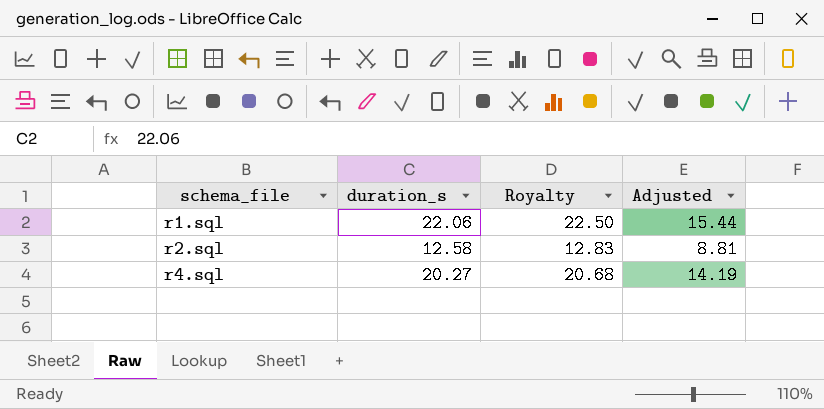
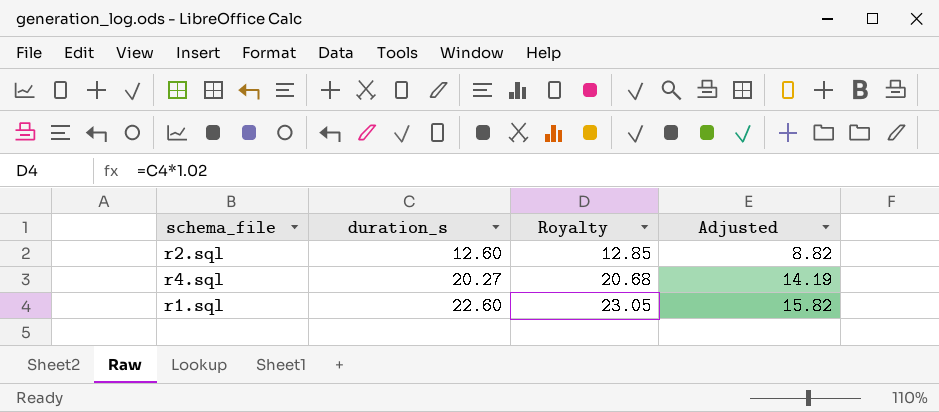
row order: schema_file ascending -> duration_s ascending
r2.sql | duration_s: 12.58 -> 12.60
r2.sql | Royalty: 12.83 -> 12.85
r2.sql | Adjusted: 8.81 -> 8.82
r1.sql | duration_s: 22.06 -> 22.60
r1.sql | Royalty: 22.50 -> 23.05
r1.sql | Adjusted: 15.44 -> 15.82

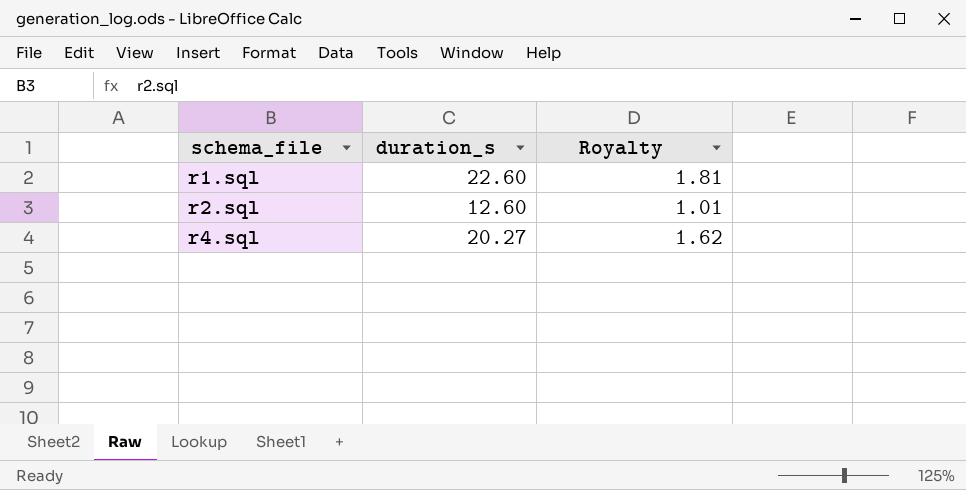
row order: duration_s ascending -> schema_file ascending
column Adjusted | formula: [duration_s] * 0.7 -> none
column Royalty | formula: [duration_s] * 1.02 -> [duration_s] * 0.08

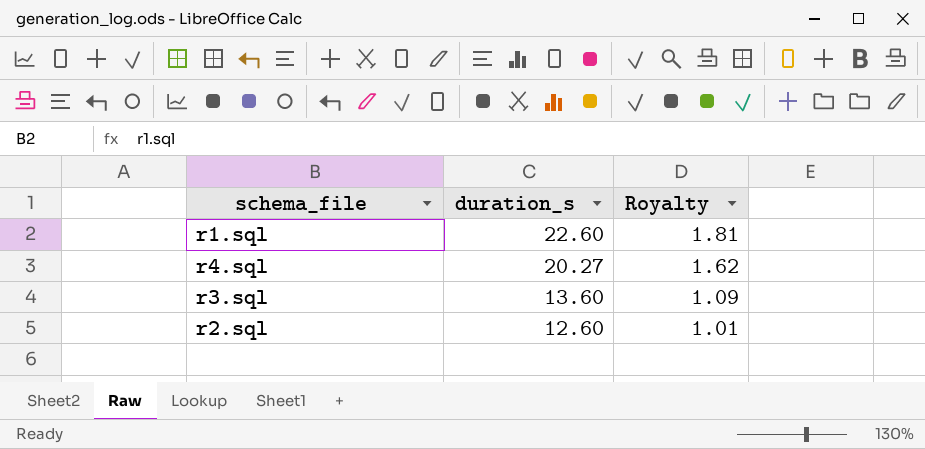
row order: schema_file ascending -> duration_s descending
row r3.sql: none -> 13.60 | 1.09

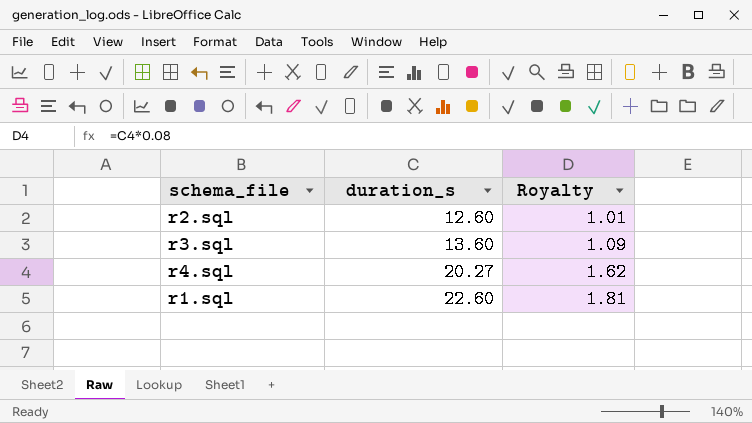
row order: duration_s descending -> duration_s ascending

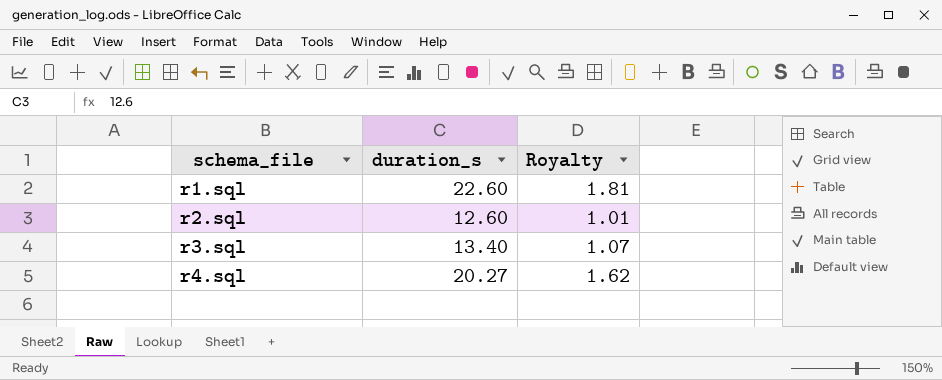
row order: duration_s ascending -> schema_file ascending
r3.sql | duration_s: 13.60 -> 13.40
r3.sql | Royalty: 1.09 -> 1.07

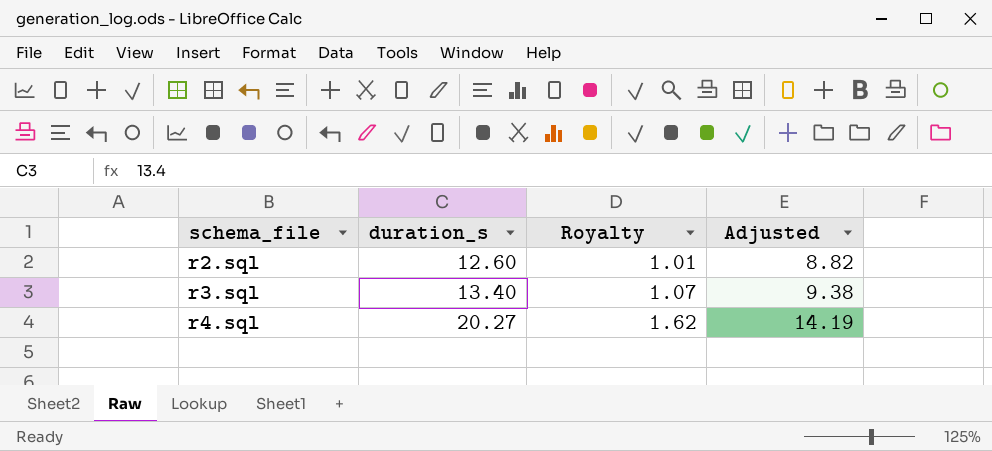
column Adjusted | formula: none -> [duration_s] * 0.7
row r1.sql: 22.60 | 1.81 -> none

